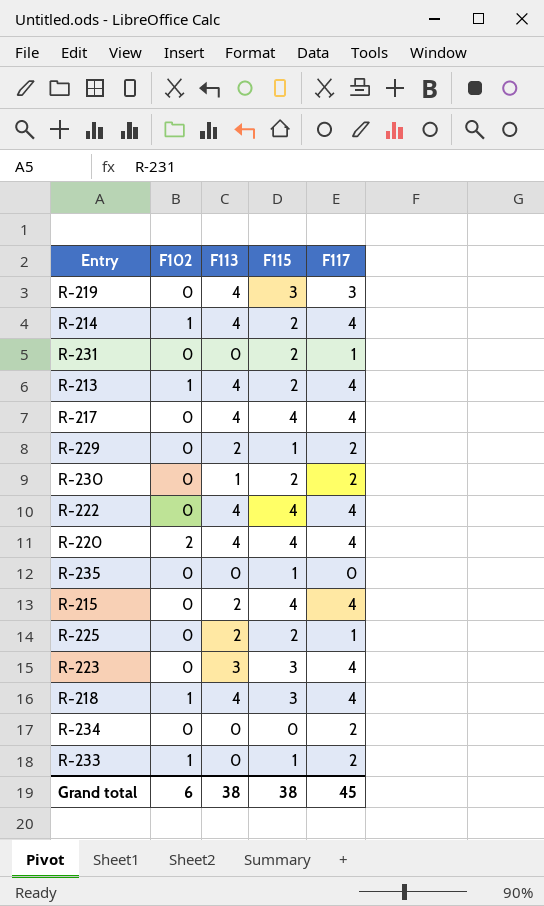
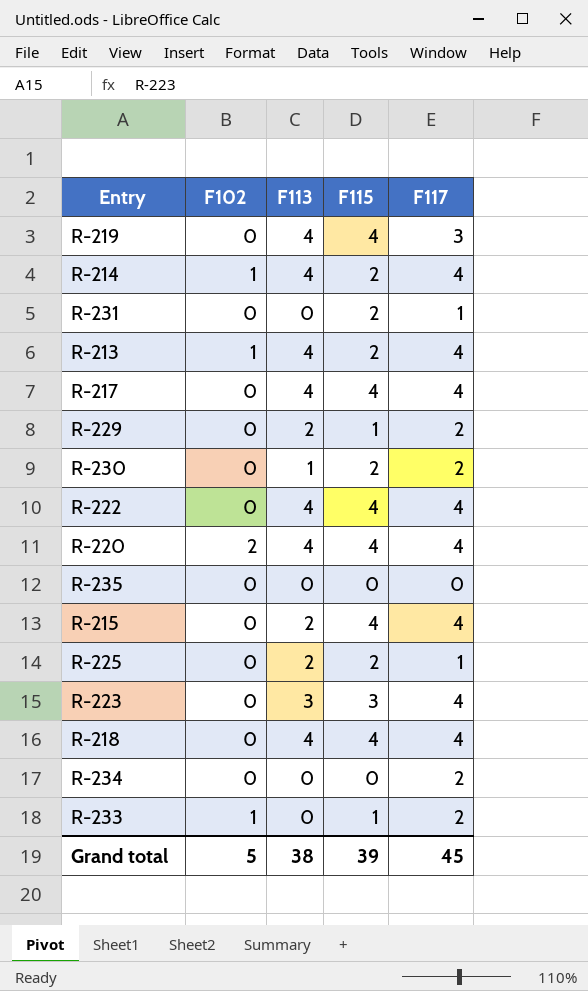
R-219 | F115: 3 -> 4
R-235 | F115: 1 -> 0
R-218 | F102: 1 -> 0
R-218 | F115: 3 -> 4
Grand total | F102: 6 -> 5
Grand total | F115: 38 -> 39

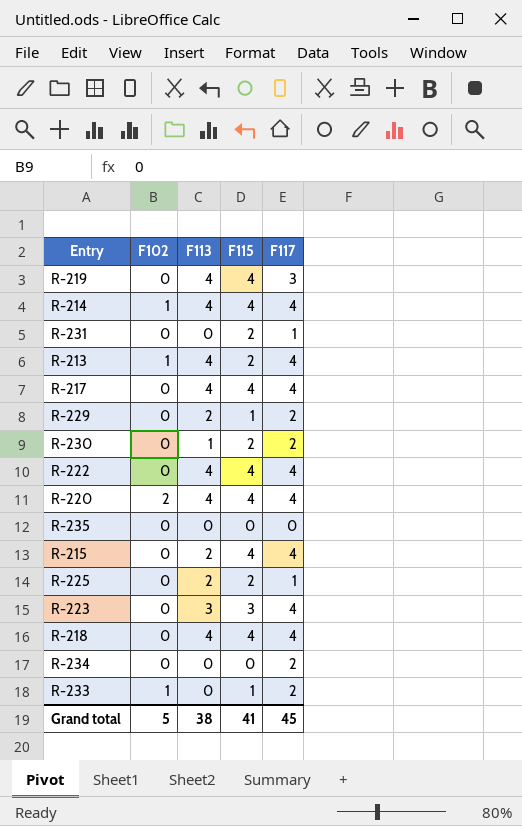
R-214 | F115: 2 -> 4
Grand total | F115: 39 -> 41

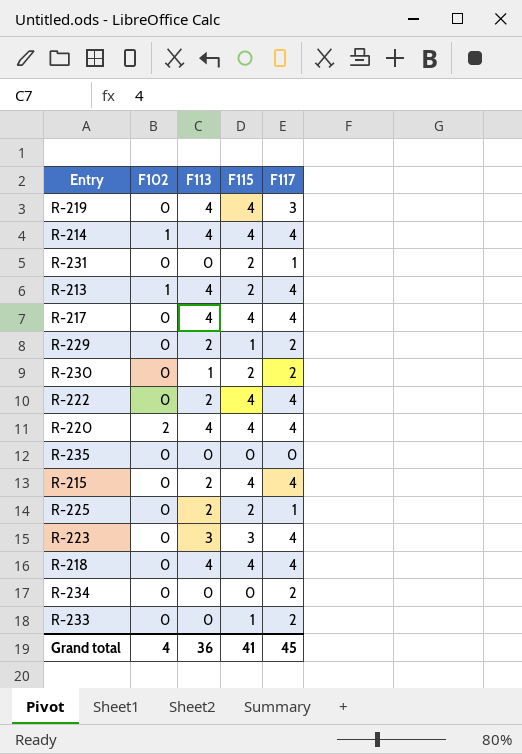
R-222 | F113: 4 -> 2
R-233 | F102: 1 -> 0
Grand total | F102: 5 -> 4
Grand total | F113: 38 -> 36

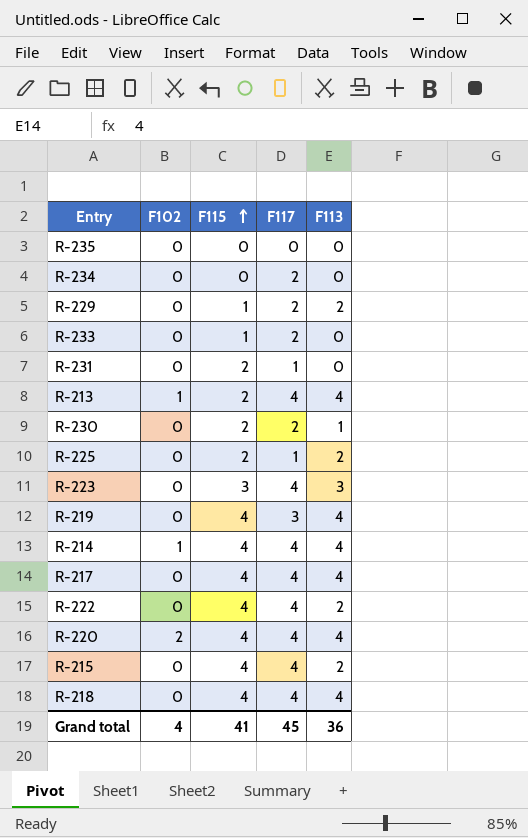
row order: none -> F115 ascending
column F113 | position: 3 -> 5

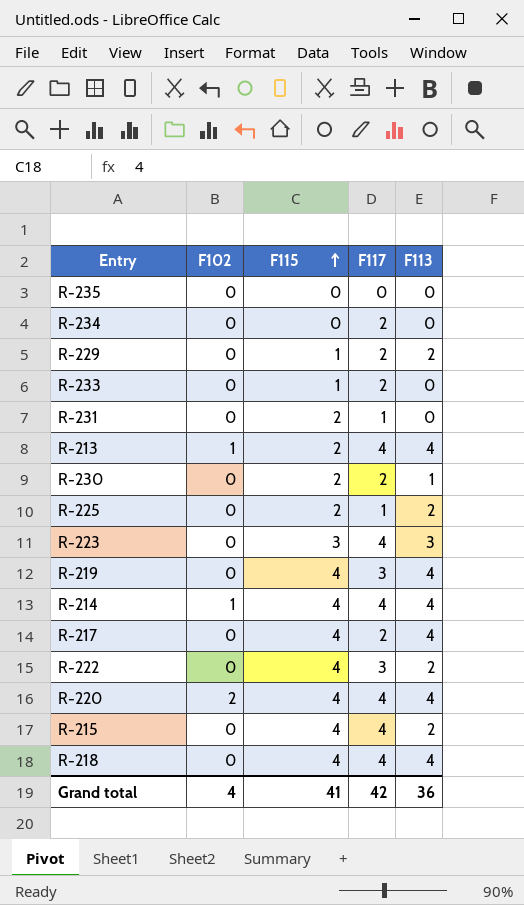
R-217 | F117: 4 -> 2
R-222 | F117: 4 -> 3
Grand total | F117: 45 -> 42

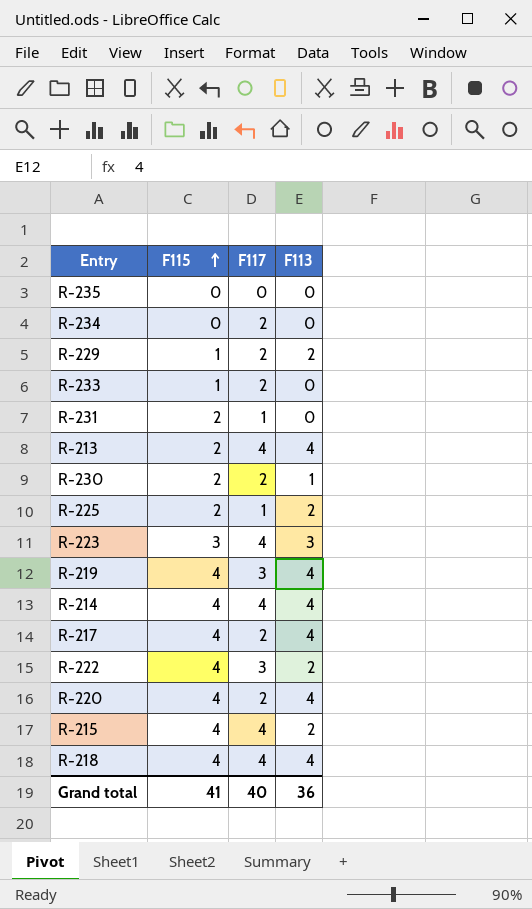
column F102 | position: 2 -> none
R-220 | F117: 4 -> 2
Grand total | F117: 42 -> 40

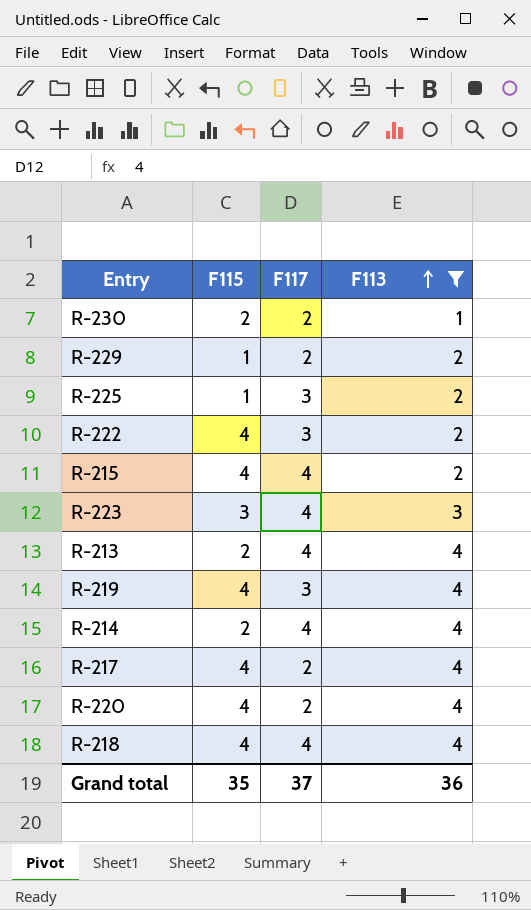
filter: none -> F113 != 0
row order: F115 ascending -> F113 ascending
R-225 | F115: 2 -> 1
R-225 | F117: 1 -> 3
R-214 | F115: 4 -> 2
Grand total | F115: 41 -> 35
Grand total | F117: 40 -> 37

